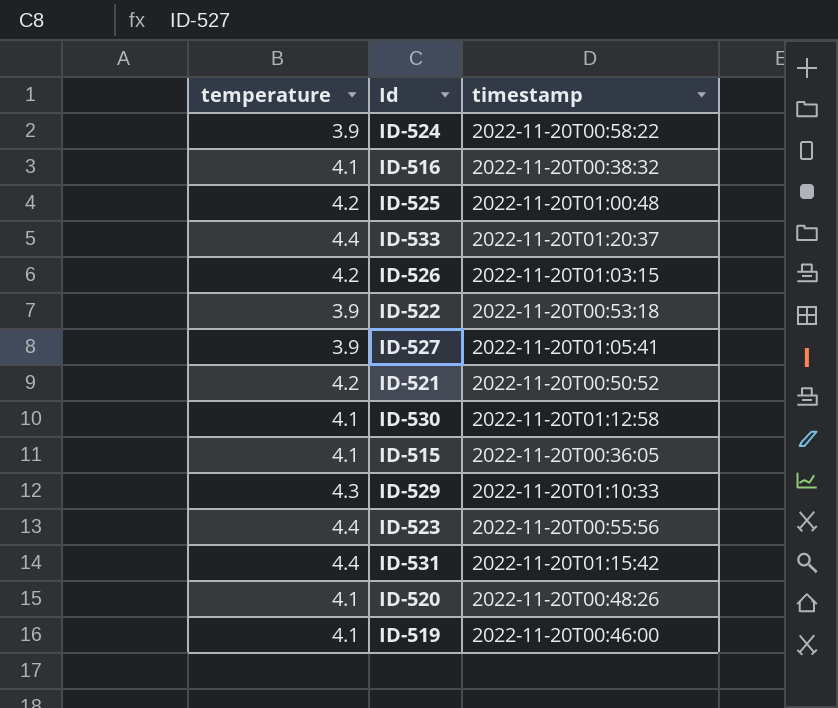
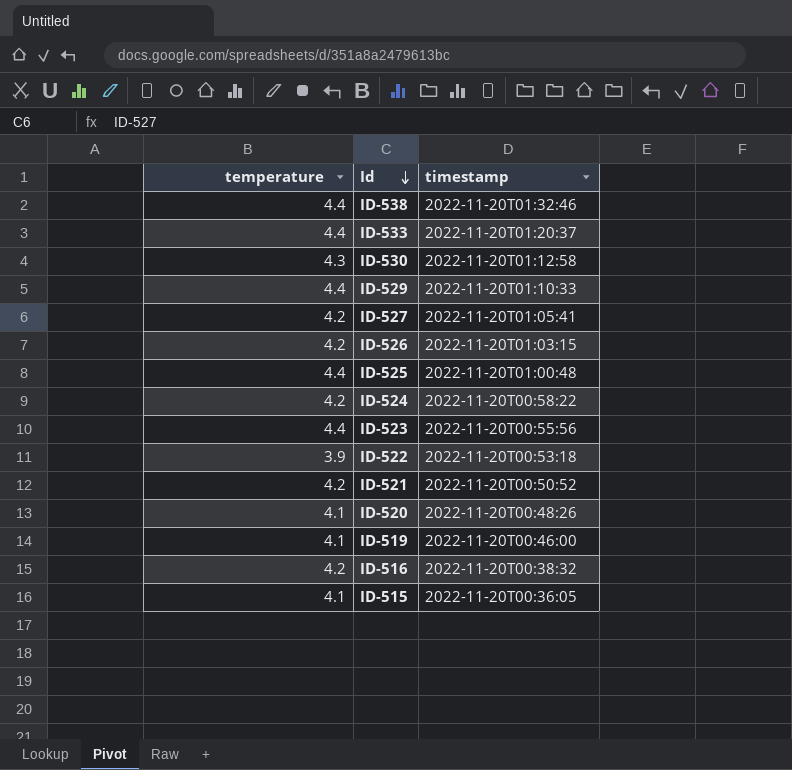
row order: none -> Id descending
row ID-531: 4.4 | 2022-11-20T01:15:42 -> none
row ID-538: none -> 4.4 | 2022-11-20T01:32:46
ID-530 | temperature: 4.1 -> 4.3
ID-529 | temperature: 4.3 -> 4.4
ID-527 | temperature: 3.9 -> 4.2
ID-525 | temperature: 4.2 -> 4.4
ID-524 | temperature: 3.9 -> 4.2
ID-516 | temperature: 4.1 -> 4.2

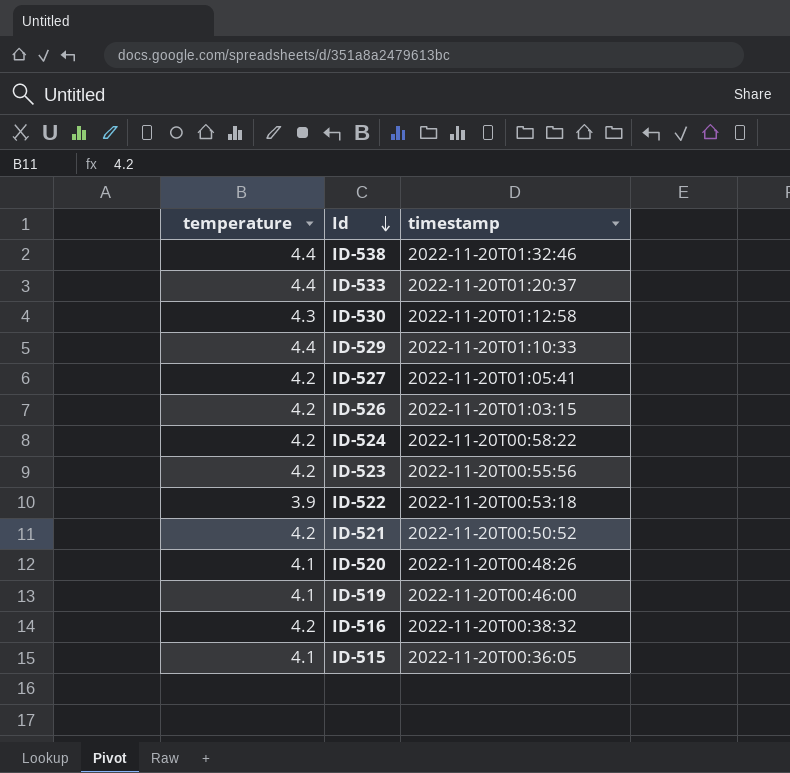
row ID-525: 4.4 | 2022-11-20T01:00:48 -> none
ID-523 | temperature: 4.4 -> 4.2

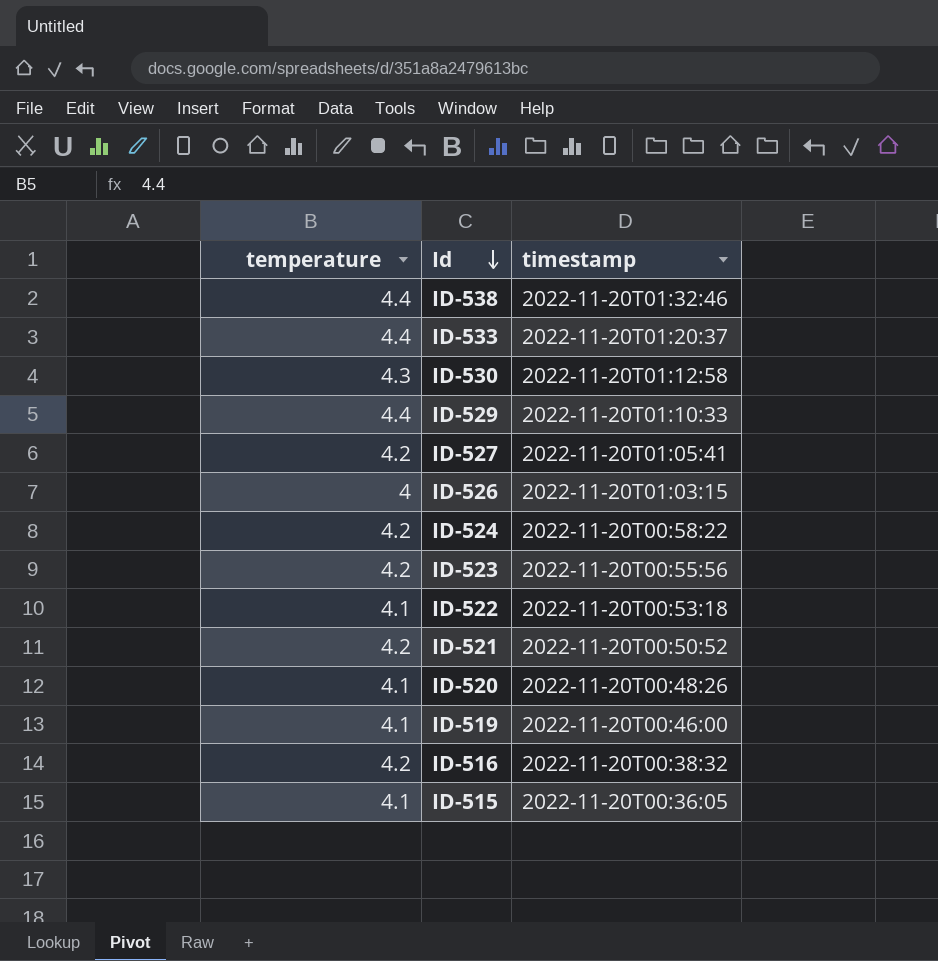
ID-526 | temperature: 4.2 -> 4
ID-522 | temperature: 3.9 -> 4.1

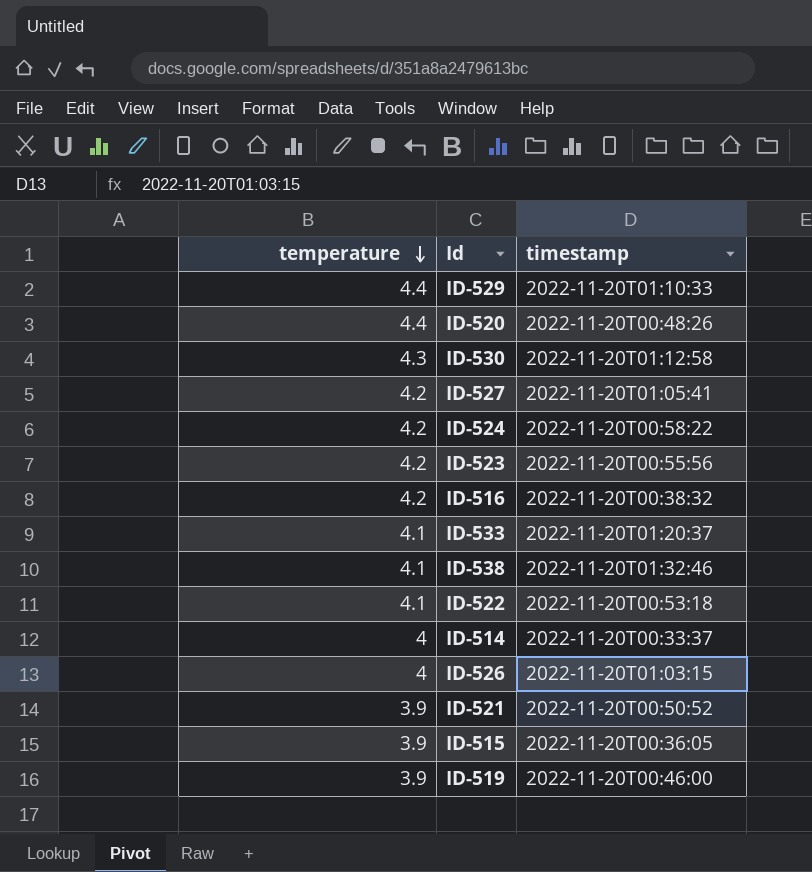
row order: Id descending -> temperature descending
ID-520 | temperature: 4.1 -> 4.4
ID-533 | temperature: 4.4 -> 4.1
ID-538 | temperature: 4.4 -> 4.1
row ID-514: none -> 4 | 2022-11-20T00:33:37
ID-521 | temperature: 4.2 -> 3.9
ID-515 | temperature: 4.1 -> 3.9
ID-519 | temperature: 4.1 -> 3.9

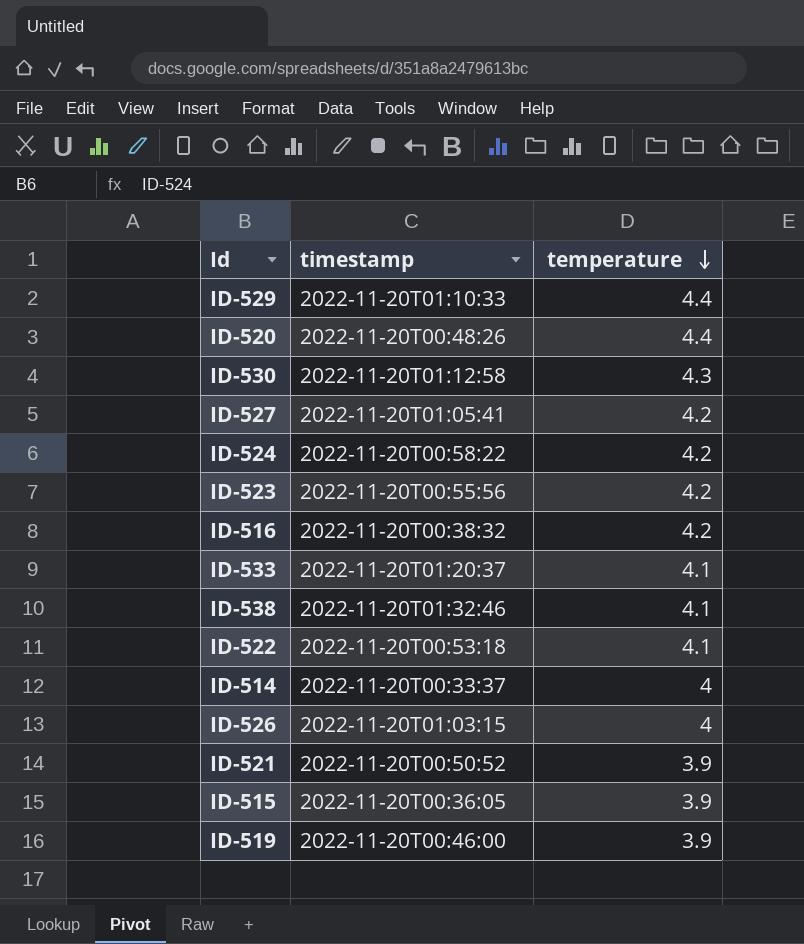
column temperature | position: 1 -> 3

